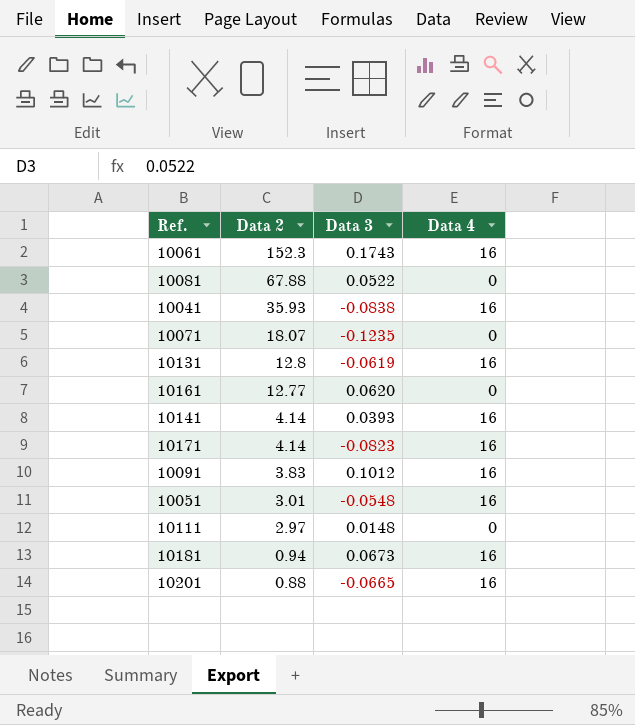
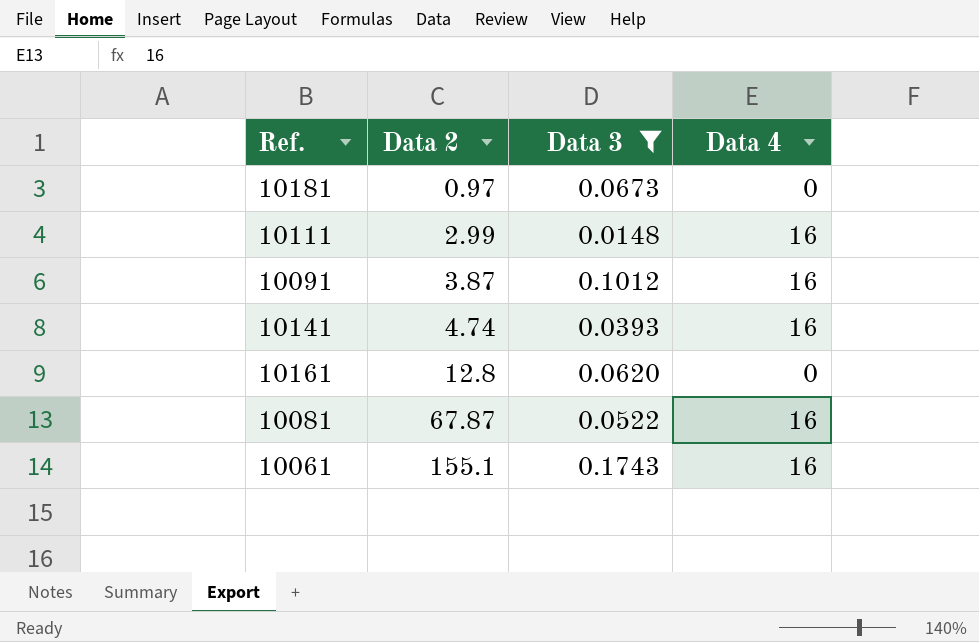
filter: none -> Data 3 >= 0.0148
row order: Data 2 descending -> Data 2 ascending
10181 | Data 2: 0.94 -> 0.97
10181 | Data 4: 16 -> 0
10111 | Data 2: 2.97 -> 2.99
10111 | Data 4: 0 -> 16
10091 | Data 2: 3.83 -> 3.87
10141 | Data 2: 4.14 -> 4.74
10161 | Data 2: 12.77 -> 12.8
10081 | Data 2: 67.88 -> 67.87
10081 | Data 4: 0 -> 16
10061 | Data 2: 152.3 -> 155.1

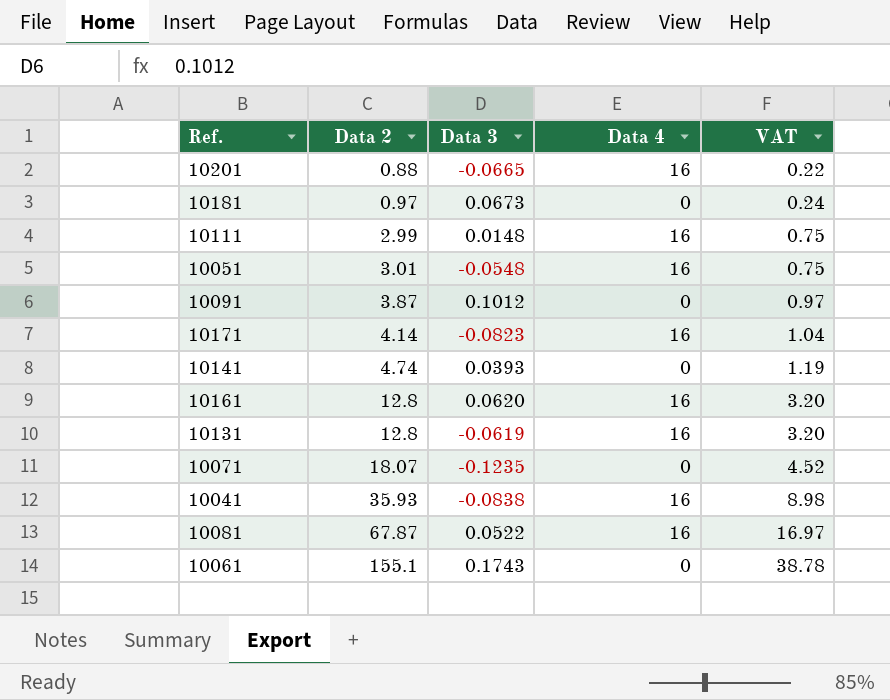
filter: Data 3 >= 0.0148 -> none
column VAT | formula: none -> [Data 2] * 0.25
10091 | Data 4: 16 -> 0
10141 | Data 4: 16 -> 0
10161 | Data 4: 0 -> 16
10061 | Data 4: 16 -> 0

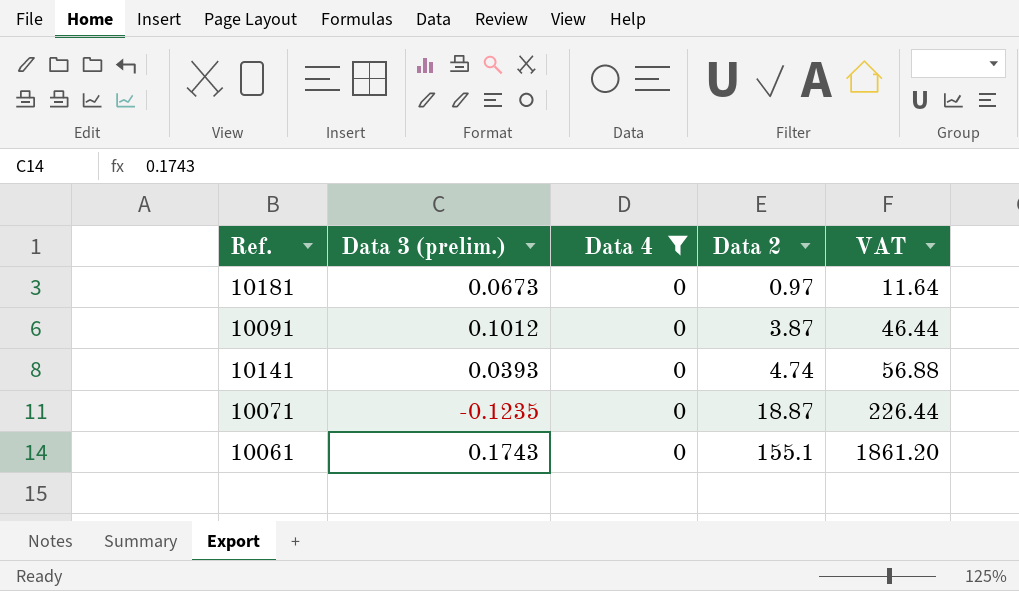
filter: none -> Data 4 = 0
column name: Data 3 -> Data 3 (prelim.)
column Data 2 | position: 2 -> 4
column VAT | formula: [Data 2] * 0.25 -> [Data 2] * 12
10071 | Data 2: 18.07 -> 18.87

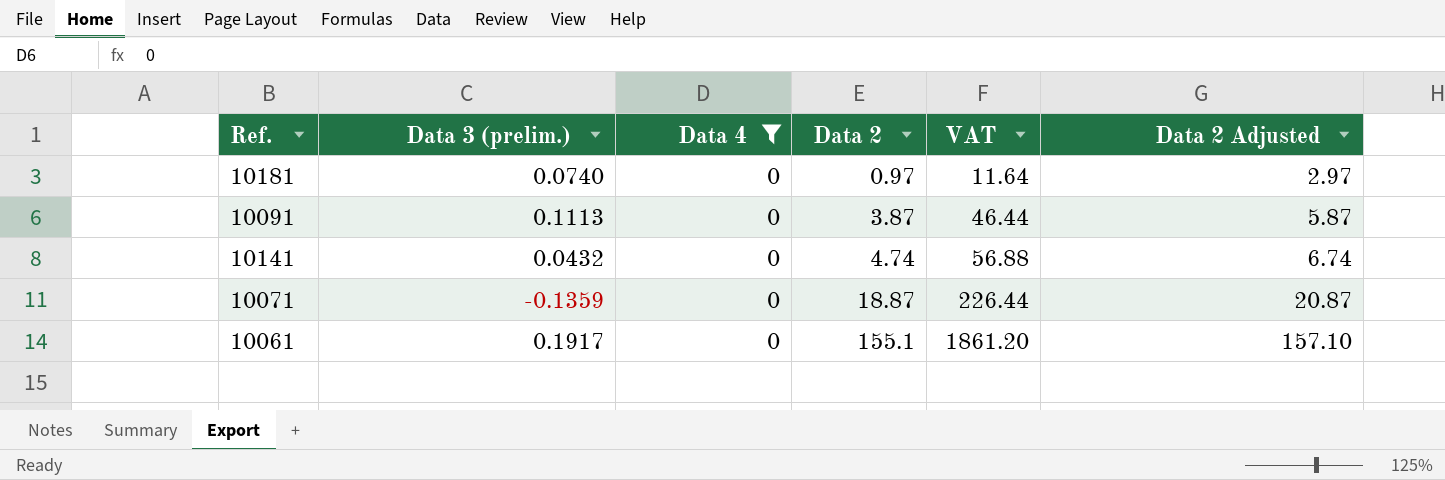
column Data 2 Adjusted | formula: none -> [Data 2] + 2
10181 | Data 3 (prelim.): 0.0673 -> 0.0740
10091 | Data 3 (prelim.): 0.1012 -> 0.1113
10141 | Data 3 (prelim.): 0.0393 -> 0.0432
10071 | Data 3 (prelim.): -0.1235 -> -0.1359
10061 | Data 3 (prelim.): 0.1743 -> 0.1917

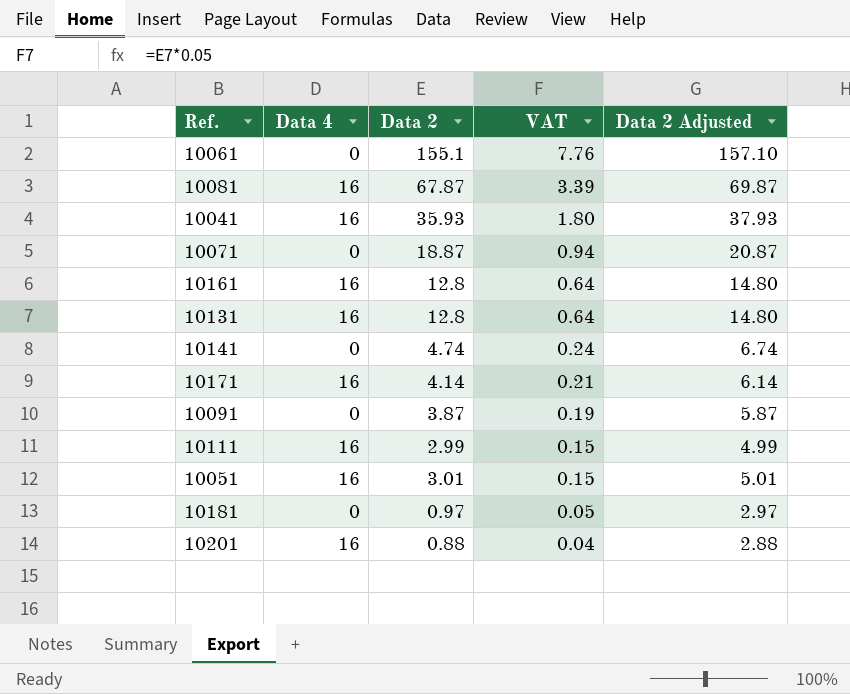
filter: Data 4 = 0 -> none
row order: Data 2 ascending -> VAT descending
column Data 3 (prelim.) | position: 2 -> none
column VAT | formula: [Data 2] * 12 -> [Data 2] * 0.05

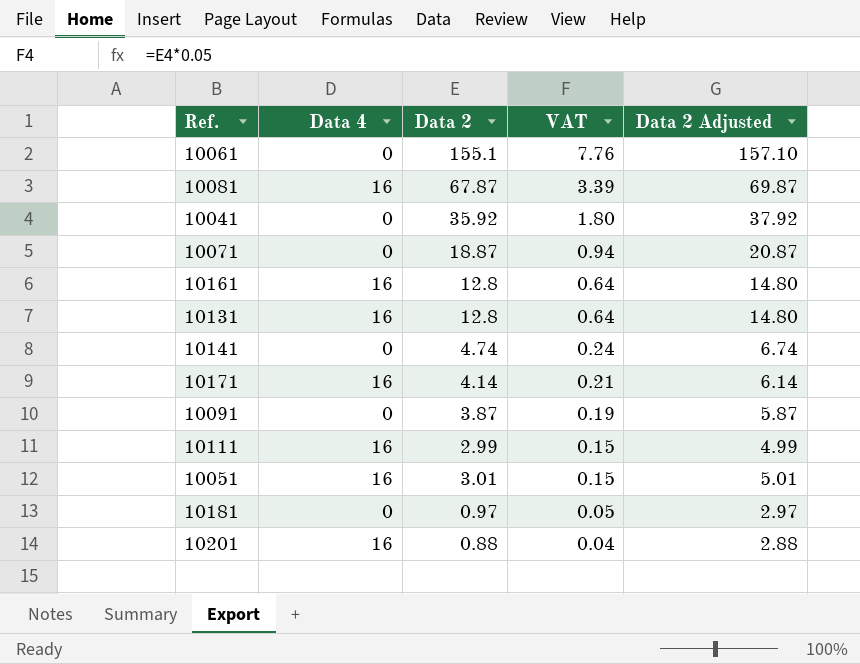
10041 | Data 4: 16 -> 0
10041 | Data 2: 35.93 -> 35.92
10041 | Data 2 Adjusted: 37.93 -> 37.92

